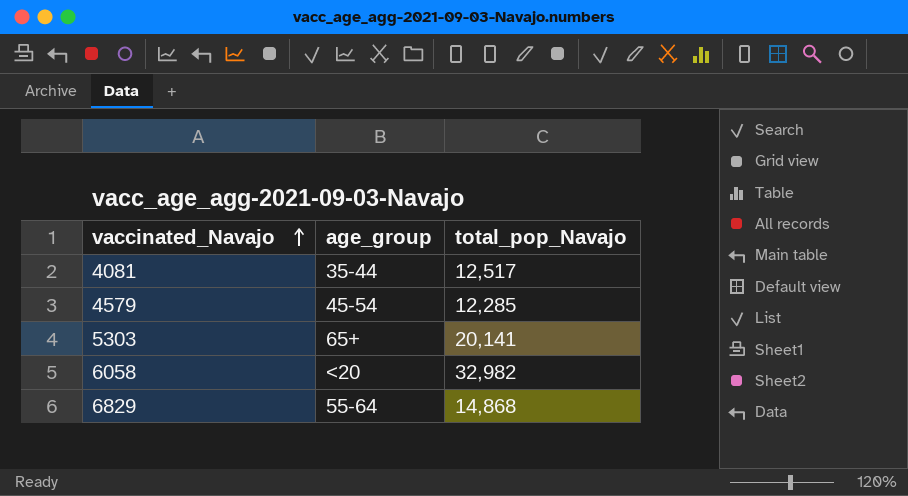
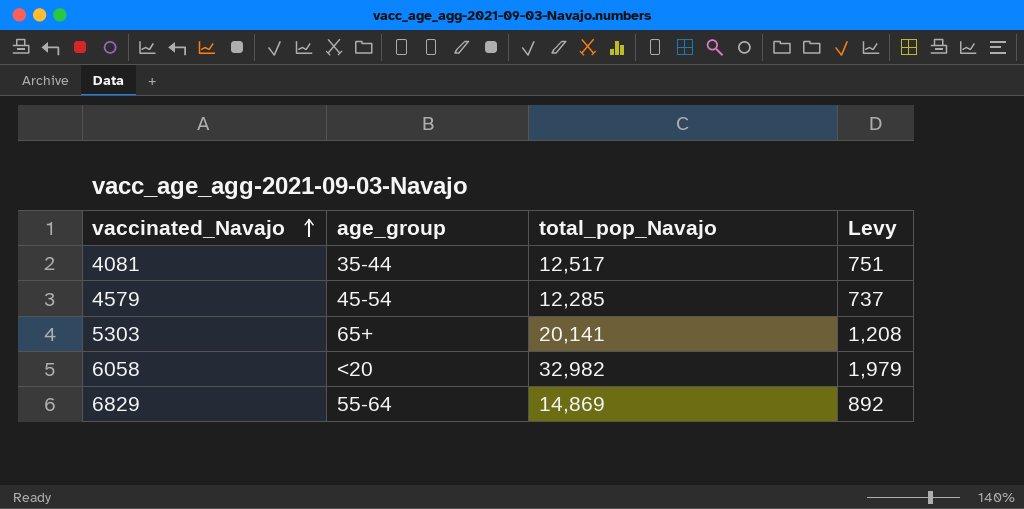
column Levy | formula: none -> [total_pop_Navajo] * 0.06
6829 | total_pop_Navajo: 14,868 -> 14,869

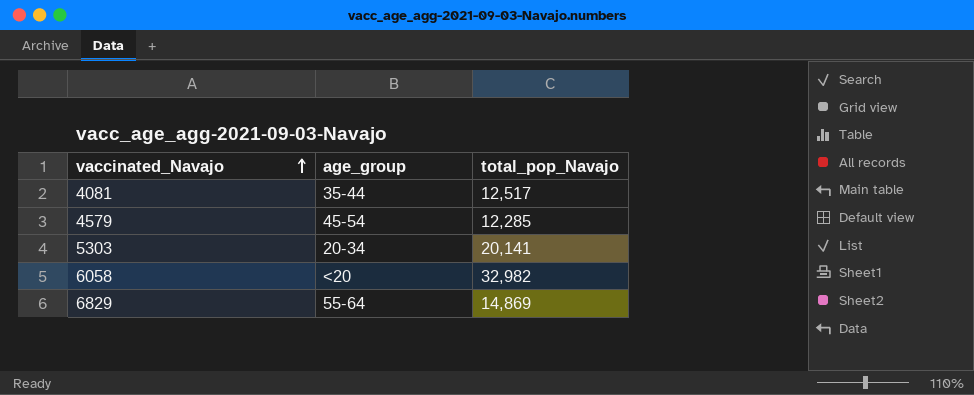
column Levy | formula: [total_pop_Navajo] * 0.06 -> none
5303 | age_group: 65+ -> 20-34

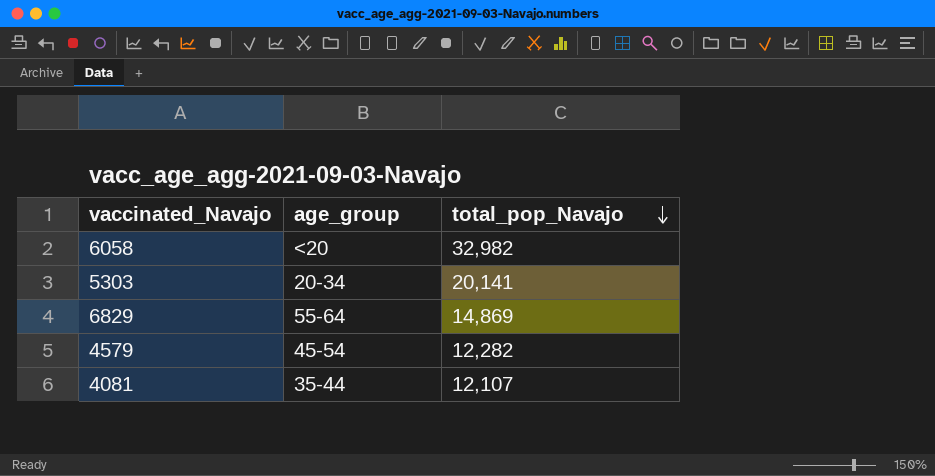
row order: vaccinated_Navajo ascending -> total_pop_Navajo descending
4579 | total_pop_Navajo: 12,285 -> 12,282
4081 | total_pop_Navajo: 12,517 -> 12,107

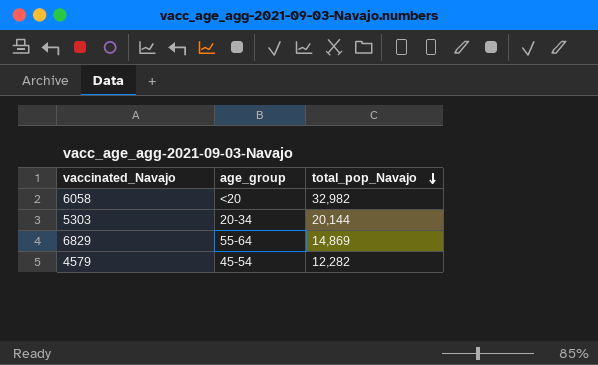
row 4081: 35-44 | 12,107 -> none
5303 | total_pop_Navajo: 20,141 -> 20,144

